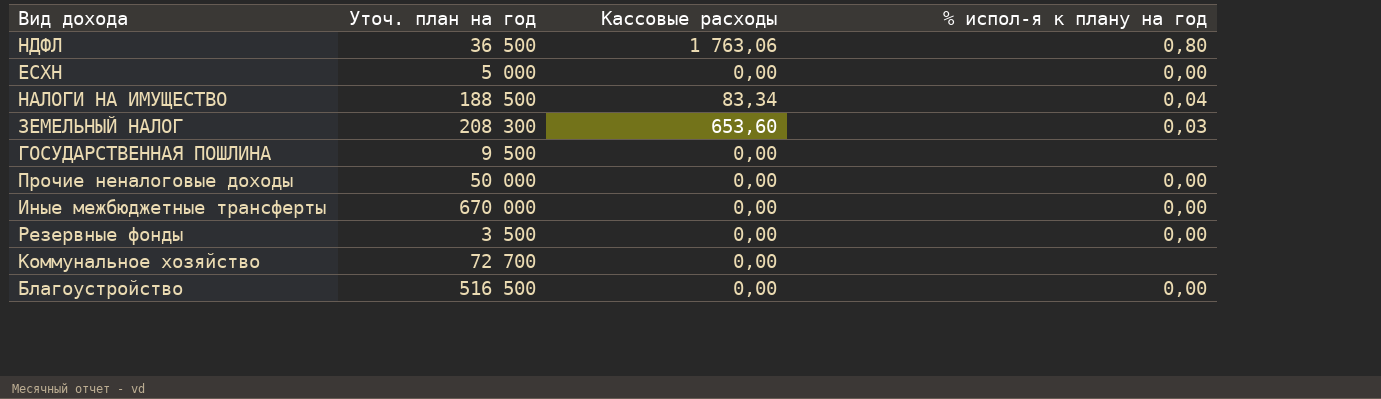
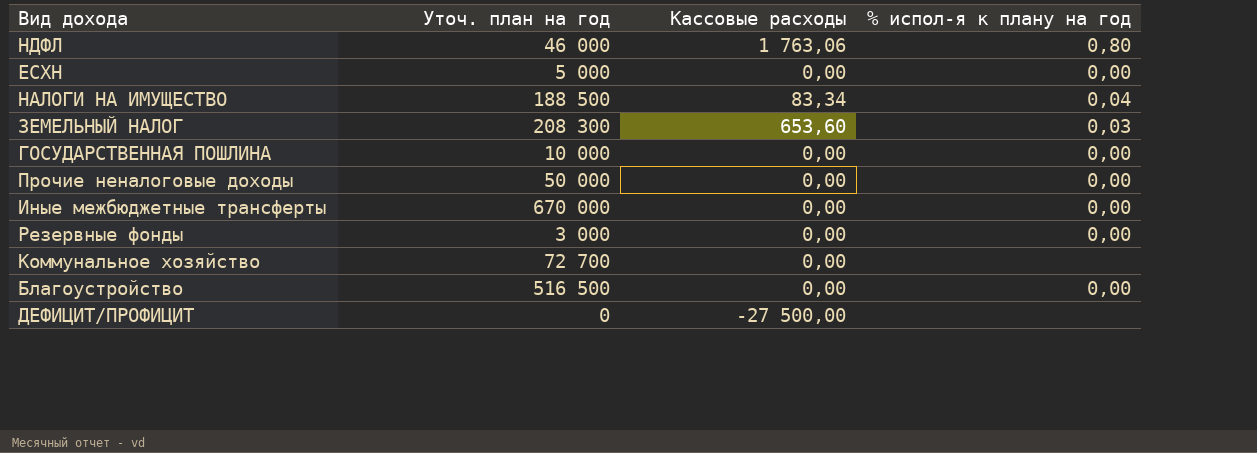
НДФЛ | Уточ. план на год: 36 500 -> 46 000
ГОСУДАРСТВЕННАЯ ПОШЛИНА | Уточ. план на год: 9 500 -> 10 000
ГОСУДАРСТВЕННАЯ ПОШЛИНА | % испол-я к плану на год: none -> 0,00
Резервные фонды | Уточ. план на год: 3 500 -> 3 000
row ДЕФИЦИТ/ПРОФИЦИТ: none -> 0 | -27 500,00 | none

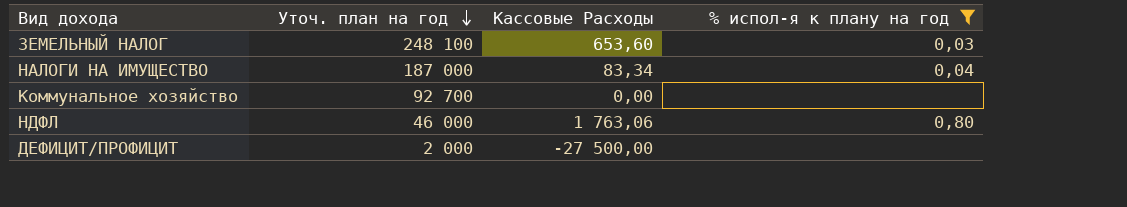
filter: none -> % испол-я к плану на год != 0,00
row order: none -> Уточ. план на год descending
column name: Кассовые расходы -> Кассовые Расходы
ЗЕМЕЛЬНЫЙ НАЛОГ | Уточ. план на год: 208 300 -> 248 100
НАЛОГИ НА ИМУЩЕСТВО | Уточ. план на год: 188 500 -> 187 000
Коммунальное хозяйство | Уточ. план на год: 72 700 -> 92 700
ДЕФИЦИТ/ПРОФИЦИТ | Уточ. план на год: 0 -> 2 000

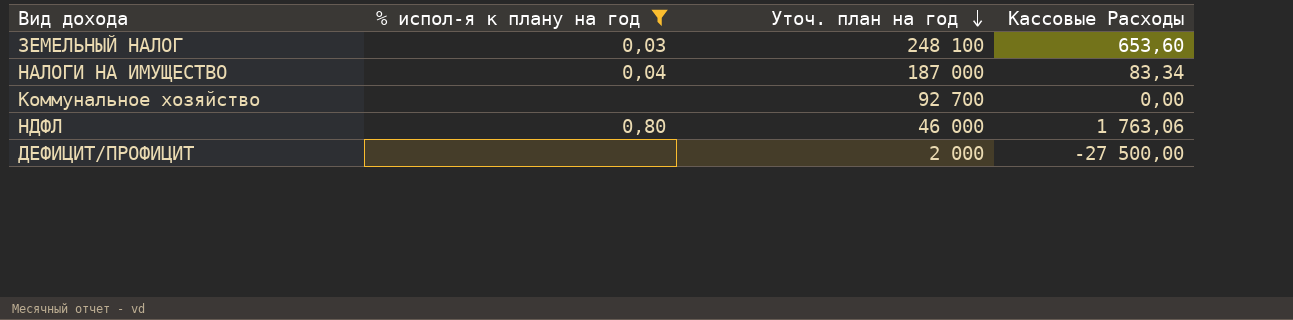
column % испол-я к плану на год | position: 4 -> 2

